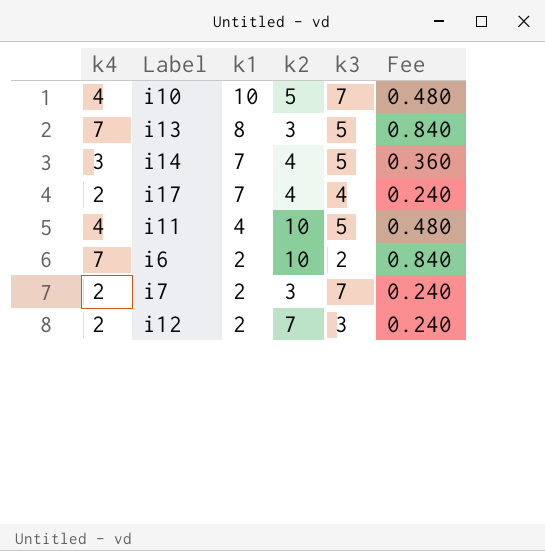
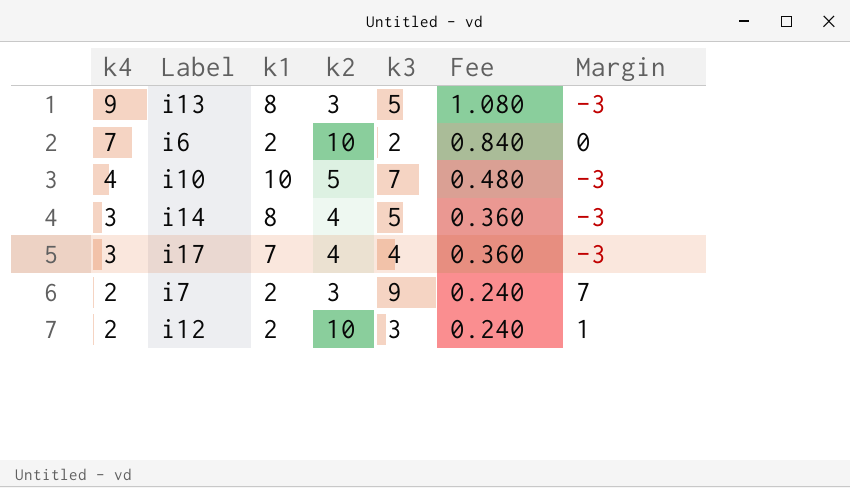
row order: k1 descending -> k4 descending
column Margin | formula: none -> [k3] - [k1]
row i11: 4 | 4 | 10 | 5 | 0.480 -> none
i13 | k4: 7 -> 9
i13 | Fee: 0.840 -> 1.080
i14 | k1: 7 -> 8
i17 | k4: 2 -> 3
i17 | Fee: 0.240 -> 0.360
i7 | k3: 7 -> 9
i12 | k2: 7 -> 10

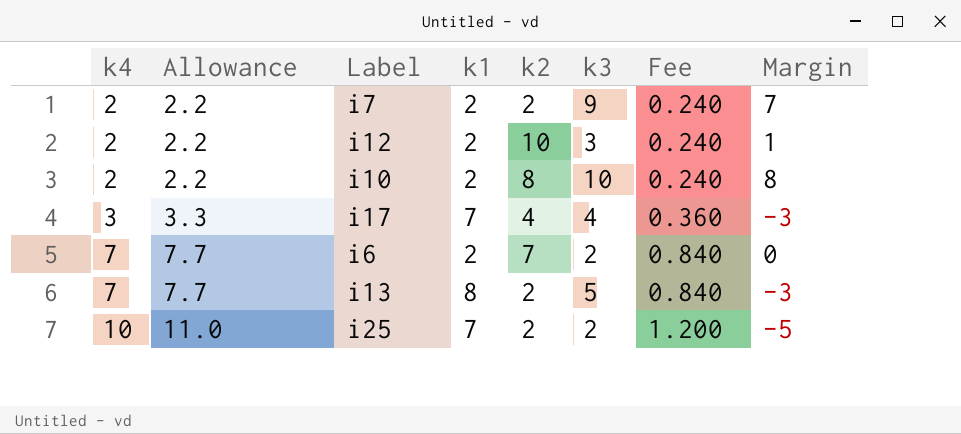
row order: k4 descending -> k4 ascending
column Allowance | formula: none -> [k4] * 1.1
row i14: 3 | 8 | 4 | 5 | 0.360 | -3 -> none
i7 | k2: 3 -> 2
i10 | k4: 4 -> 2
i10 | k1: 10 -> 2
i10 | k2: 5 -> 8
i10 | k3: 7 -> 10
i10 | Fee: 0.480 -> 0.240
i10 | Margin: -3 -> 8
i6 | k2: 10 -> 7
i13 | k4: 9 -> 7
i13 | k2: 3 -> 2
i13 | Fee: 1.080 -> 0.840
row i25: none -> 10 | 11.0 | 7 | 2 | 2 | 1.200 | -5

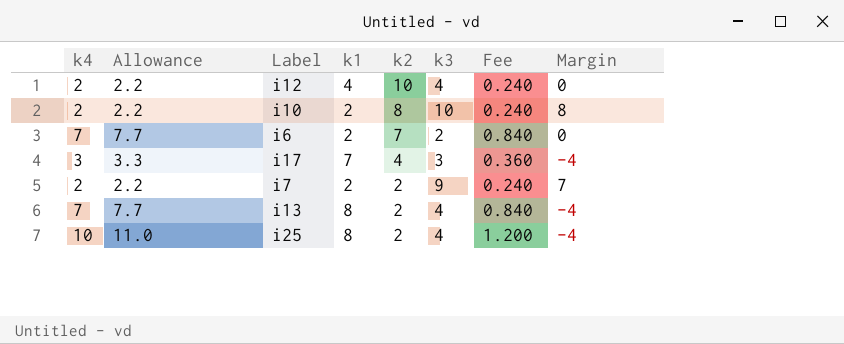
row order: k4 ascending -> k2 descending
i12 | k1: 2 -> 4
i12 | k3: 3 -> 4
i12 | Margin: 1 -> 0
i17 | k3: 4 -> 3
i17 | Margin: -3 -> -4
i13 | k3: 5 -> 4
i13 | Margin: -3 -> -4
i25 | k1: 7 -> 8
i25 | k3: 2 -> 4
i25 | Margin: -5 -> -4

